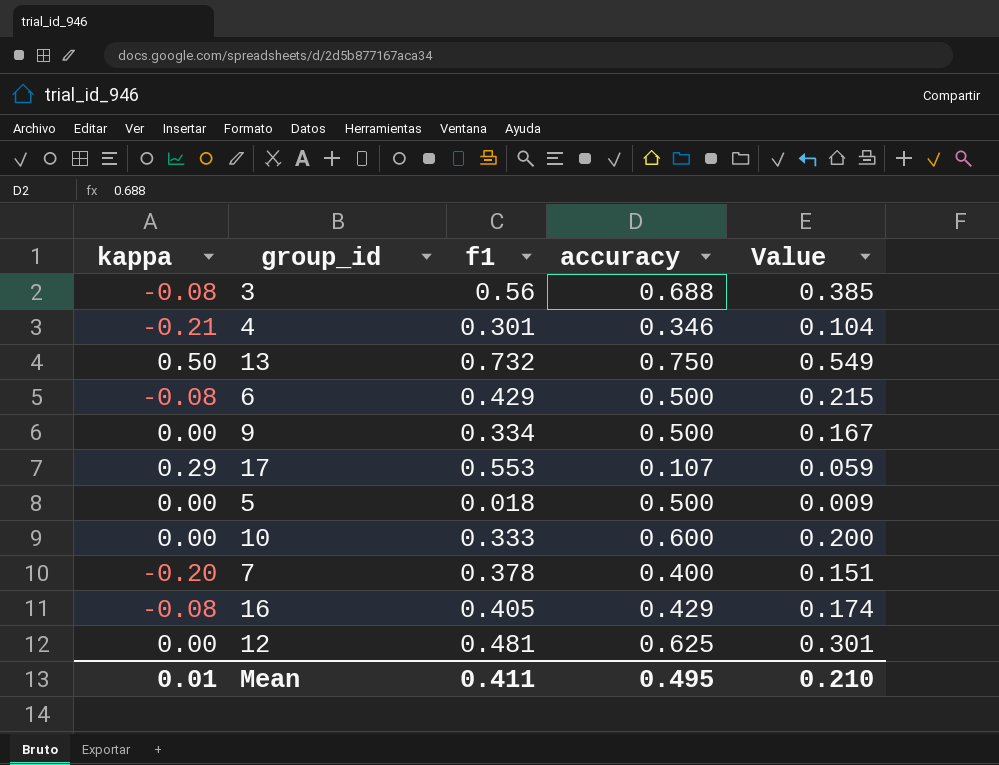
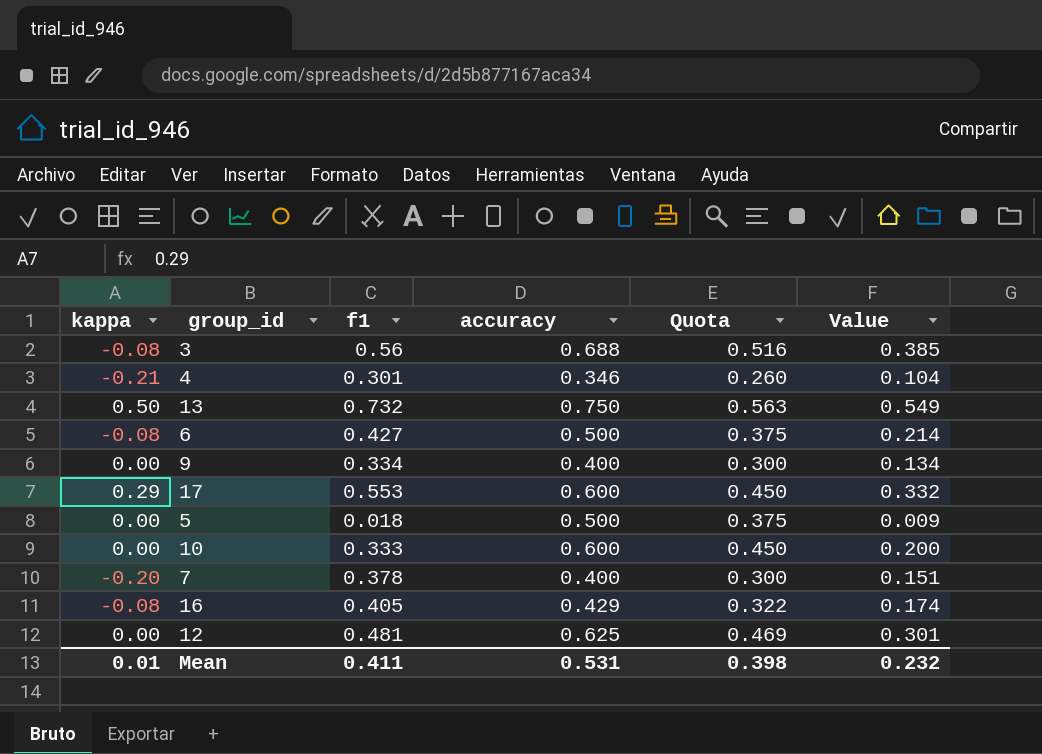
column Quota | formula: none -> [accuracy] * 0.75
6 | f1: 0.429 -> 0.427
6 | Value: 0.215 -> 0.214
9 | accuracy: 0.500 -> 0.400
9 | Value: 0.167 -> 0.134
17 | accuracy: 0.107 -> 0.600
17 | Value: 0.059 -> 0.332
Mean | accuracy: 0.495 -> 0.531
Mean | Value: 0.210 -> 0.232

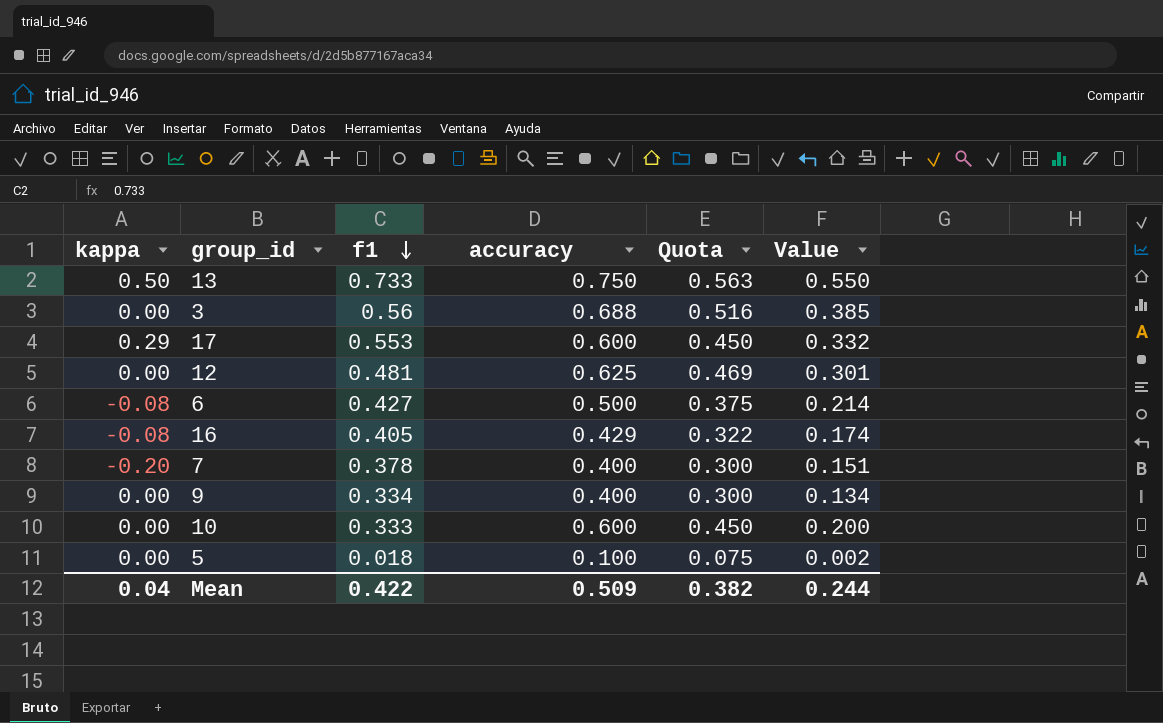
row order: none -> f1 descending
row 4: -0.21 | 0.301 | 0.346 | 0.260 | 0.104 -> none
13 | f1: 0.732 -> 0.733
13 | Value: 0.549 -> 0.550
3 | kappa: -0.08 -> 0.00
5 | accuracy: 0.500 -> 0.100
5 | Quota: 0.375 -> 0.075
5 | Value: 0.009 -> 0.002
Mean | kappa: 0.01 -> 0.04
Mean | f1: 0.411 -> 0.422
Mean | accuracy: 0.531 -> 0.509
Mean | Quota: 0.398 -> 0.382
Mean | Value: 0.232 -> 0.244

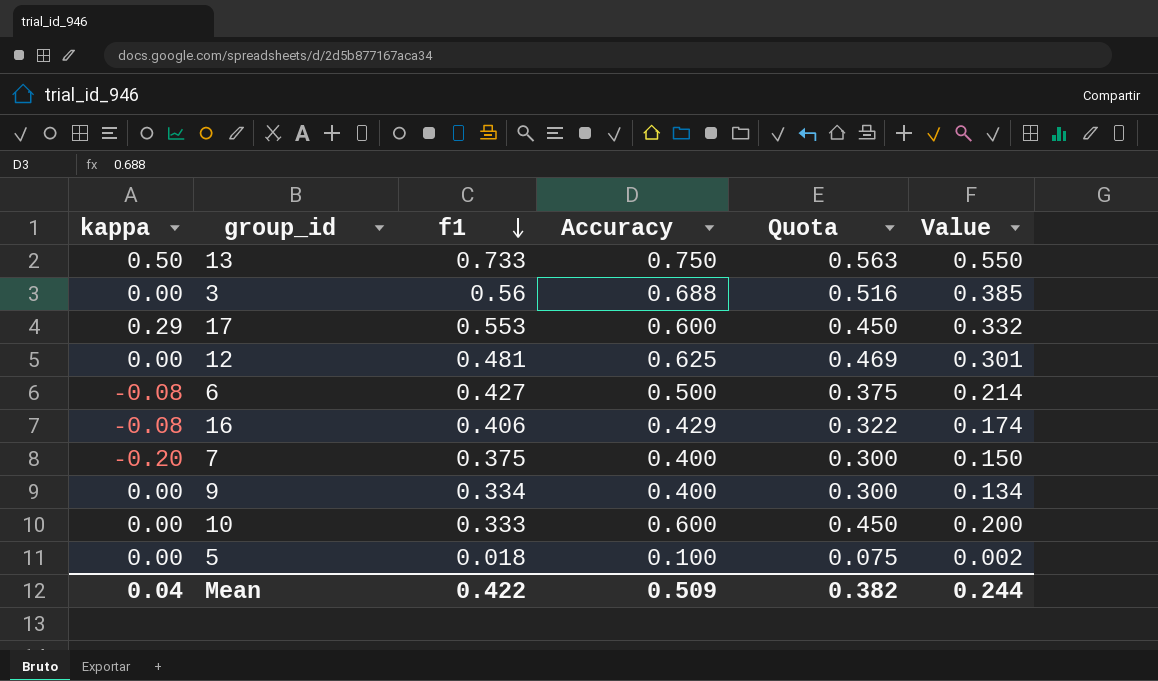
column name: accuracy -> Accuracy
16 | f1: 0.405 -> 0.406
7 | f1: 0.378 -> 0.375
7 | Value: 0.151 -> 0.150

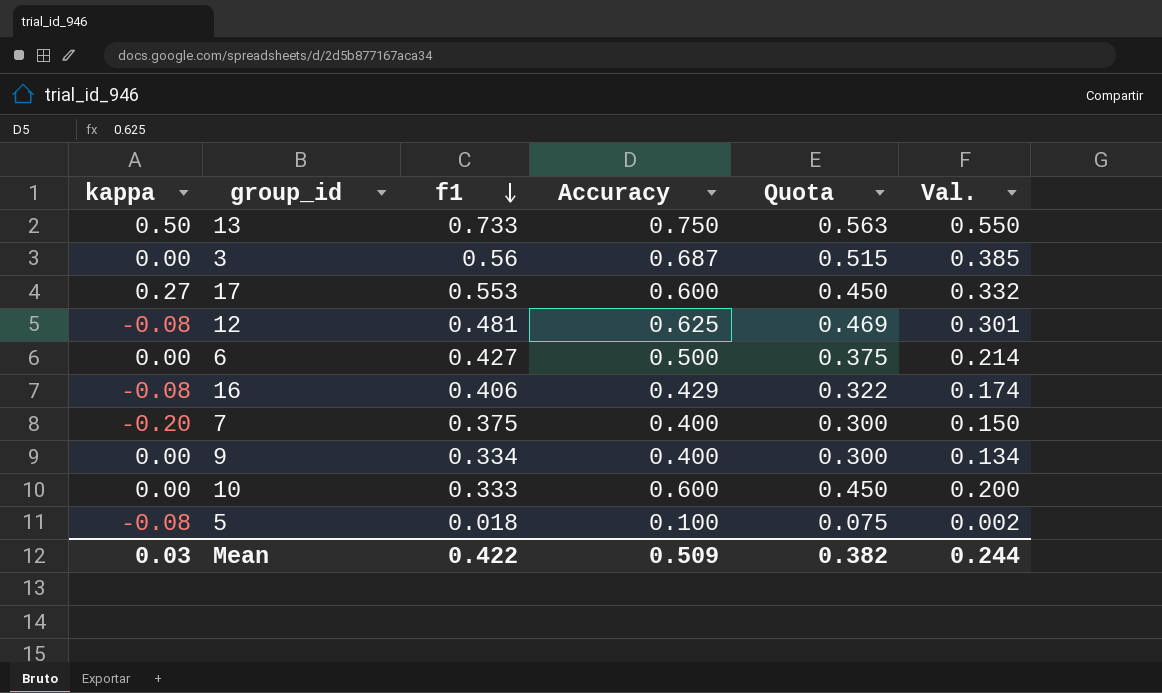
column name: Value -> Val.
3 | Accuracy: 0.688 -> 0.687
3 | Quota: 0.516 -> 0.515
17 | kappa: 0.29 -> 0.27
12 | kappa: 0.00 -> -0.08
6 | kappa: -0.08 -> 0.00
5 | kappa: 0.00 -> -0.08
Mean | kappa: 0.04 -> 0.03

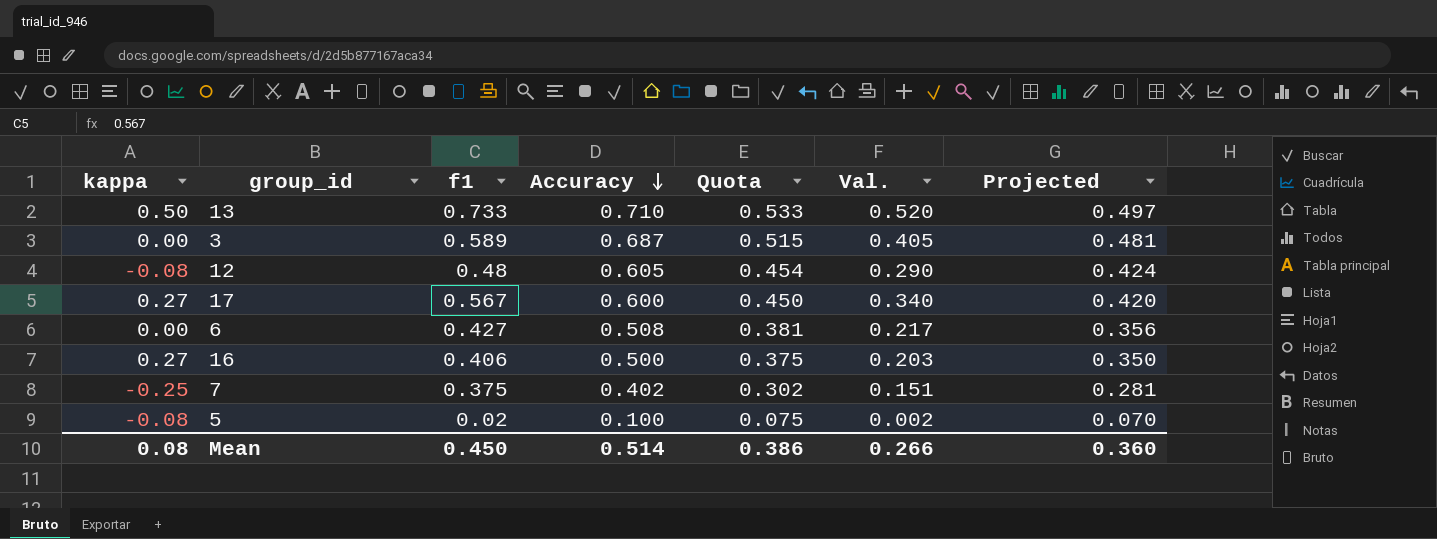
row order: f1 descending -> Accuracy descending
column Projected | formula: none -> [Accuracy] * 0.7
row 9: 0.00 | 0.334 | 0.400 | 0.300 | 0.134 -> none
row 10: 0.00 | 0.333 | 0.600 | 0.450 | 0.200 -> none
13 | Accuracy: 0.750 -> 0.710
13 | Quota: 0.563 -> 0.533
13 | Val.: 0.550 -> 0.520
3 | f1: 0.56 -> 0.589
3 | Val.: 0.385 -> 0.405
12 | f1: 0.481 -> 0.48
12 | Accuracy: 0.625 -> 0.605
12 | Quota: 0.469 -> 0.454
12 | Val.: 0.301 -> 0.290
17 | f1: 0.553 -> 0.567
17 | Val.: 0.332 -> 0.340
6 | Accuracy: 0.500 -> 0.508
6 | Quota: 0.375 -> 0.381
6 | Val.: 0.214 -> 0.217
16 | kappa: -0.08 -> 0.27
16 | Accuracy: 0.429 -> 0.500
16 | Quota: 0.322 -> 0.375
16 | Val.: 0.174 -> 0.203
7 | kappa: -0.20 -> -0.25
7 | Accuracy: 0.400 -> 0.402
7 | Quota: 0.300 -> 0.302
7 | Val.: 0.150 -> 0.151
5 | f1: 0.018 -> 0.02
Mean | kappa: 0.03 -> 0.08
Mean | f1: 0.422 -> 0.450
Mean | Accuracy: 0.509 -> 0.514
Mean | Quota: 0.382 -> 0.386
Mean | Val.: 0.244 -> 0.266

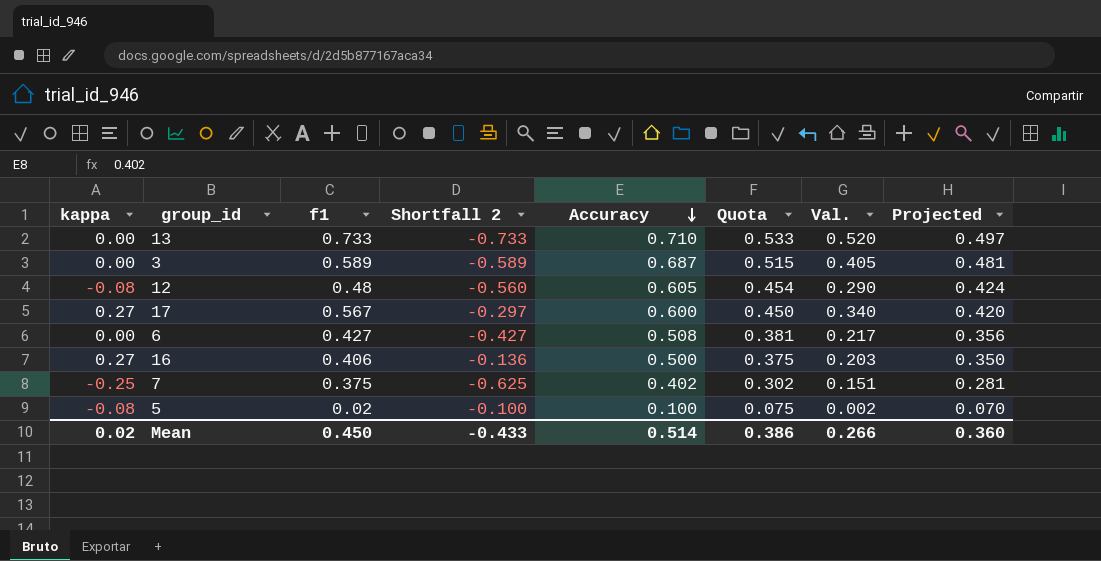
column Shortfall 2 | formula: none -> [kappa] - [f1]
13 | kappa: 0.50 -> 0.00
Mean | kappa: 0.08 -> 0.02

